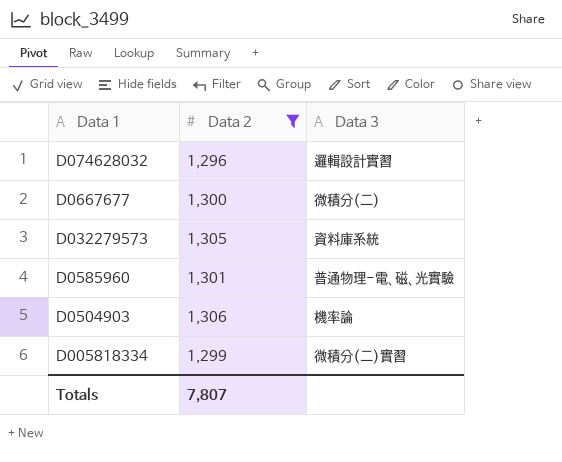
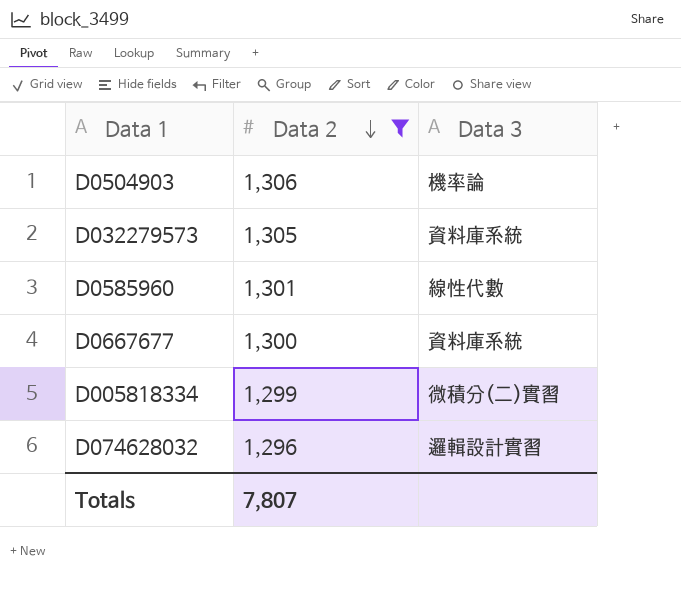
row order: none -> Data 2 descending
D0585960 | Data 3: 普通物理-電、磁、光實驗 -> 線性代數
D0667677 | Data 3: 微積分(二) -> 資料庫系統

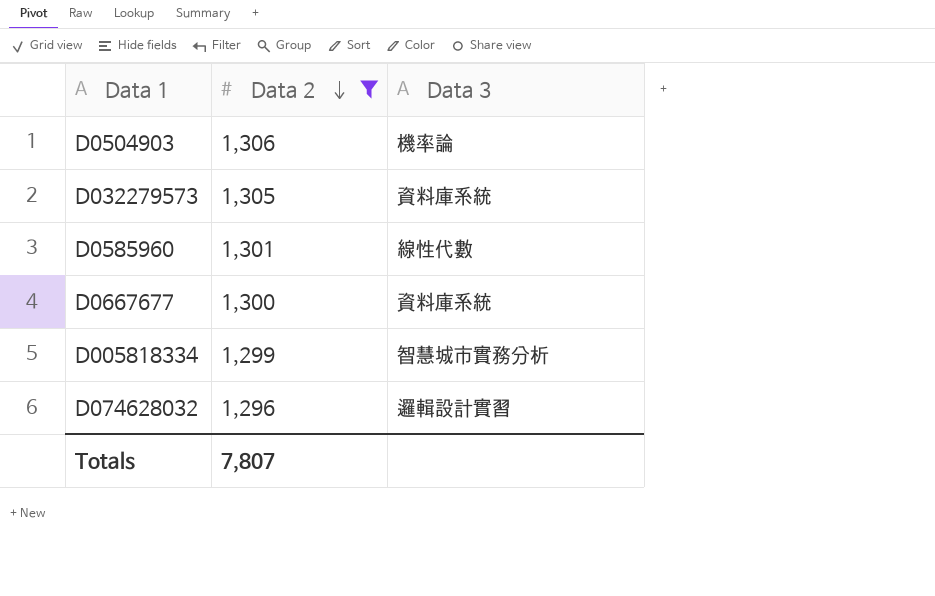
D005818334 | Data 3: 微積分(二)實習 -> 智慧城市實務分析

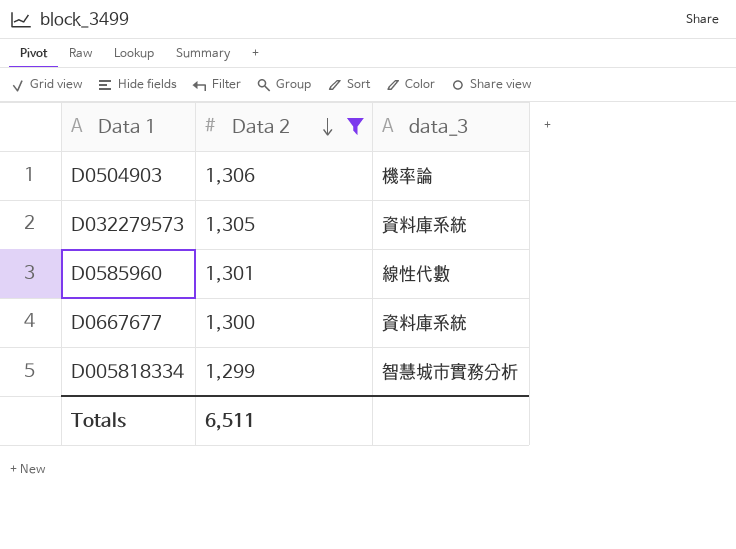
column name: Data 3 -> data_3
row D074628032: 1,296 | 邏輯設計實習 -> none
Totals | Data 2: 7,807 -> 6,511

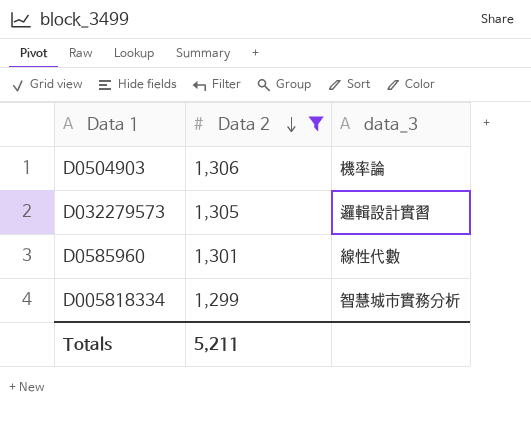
row D0667677: 1,300 | 資料庫系統 -> none
D032279573 | data_3: 資料庫系統 -> 邏輯設計實習
Totals | Data 2: 6,511 -> 5,211

